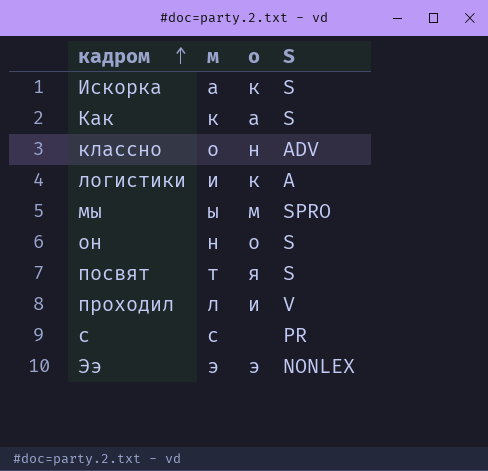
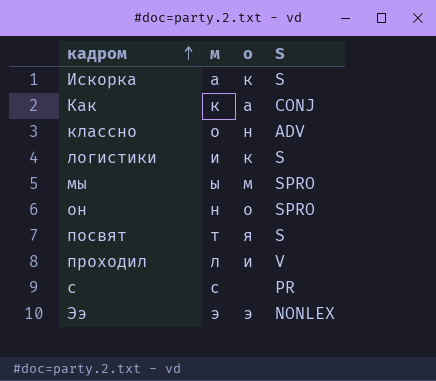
Как | S: S -> CONJ
логистики | S: A -> S
он | S: S -> SPRO

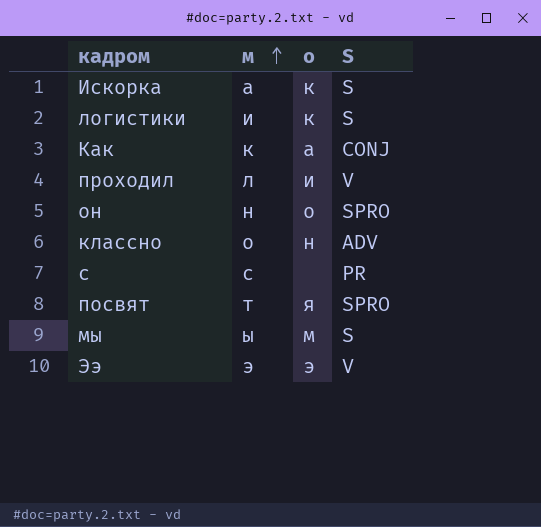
row order: кадром ascending -> м ascending
посвят | S: S -> SPRO
мы | S: SPRO -> S
Ээ | S: NONLEX -> V

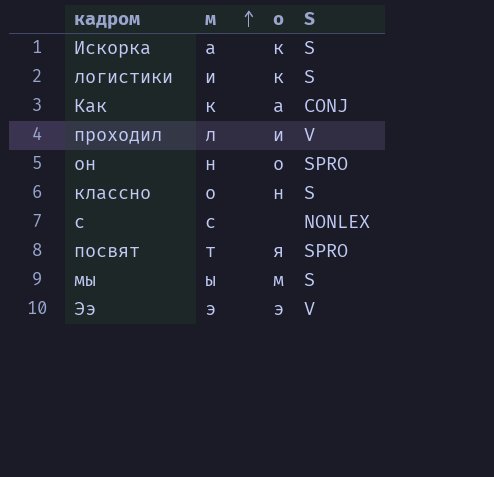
классно | S: ADV -> S
с | S: PR -> NONLEX

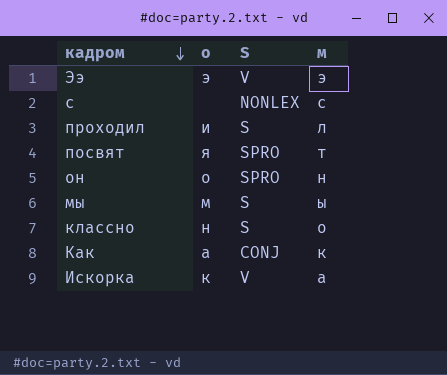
row order: м ascending -> кадром descending
column м | position: 2 -> 4
row логистики: и | к | S -> none
проходил | S: V -> S
Искорка | S: S -> V

